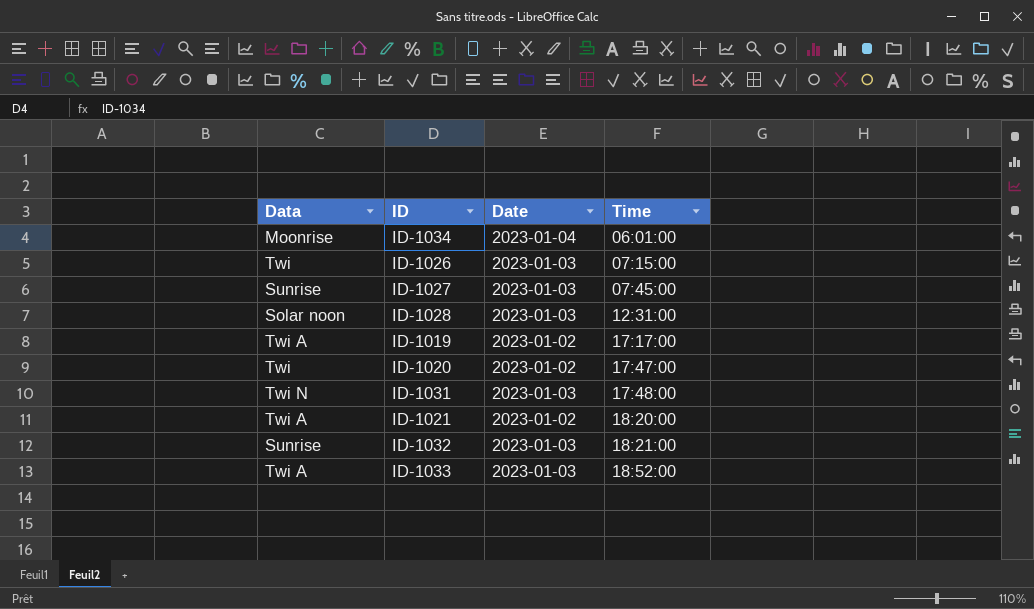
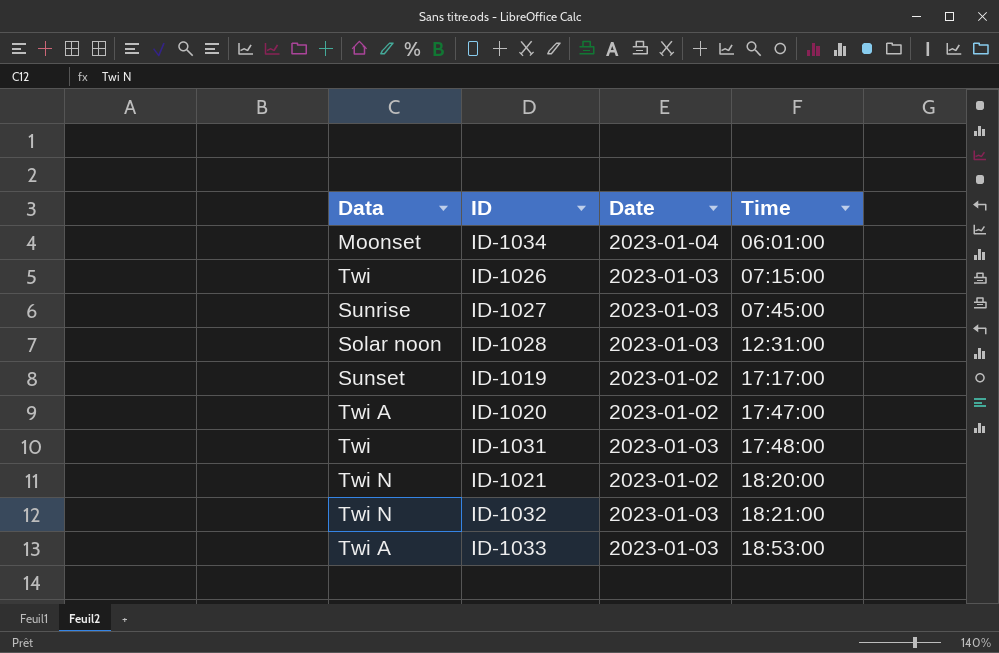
ID-1034 | Data: Moonrise -> Moonset
ID-1019 | Data: Twi A -> Sunset
ID-1020 | Data: Twi -> Twi A
ID-1031 | Data: Twi N -> Twi
ID-1021 | Data: Twi A -> Twi N
ID-1032 | Data: Sunrise -> Twi N
ID-1033 | Time: 18:52:00 -> 18:53:00

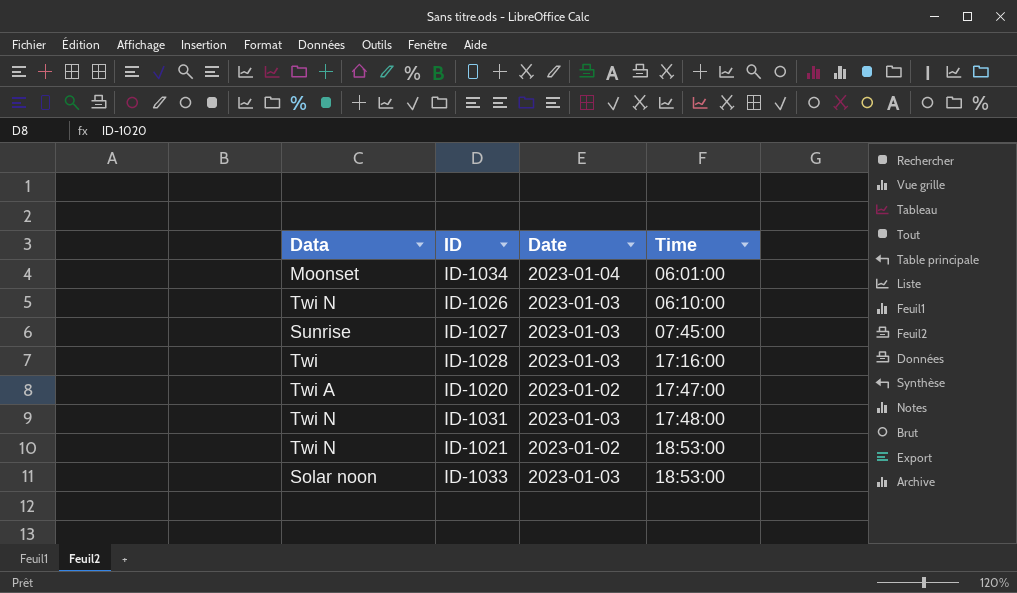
row ID-1019: Sunset | 2023-01-02 | 17:17:00 -> none
row ID-1032: Twi N | 2023-01-03 | 18:21:00 -> none
ID-1026 | Data: Twi -> Twi N
ID-1026 | Time: 07:15:00 -> 06:10:00
ID-1028 | Data: Solar noon -> Twi
ID-1028 | Time: 12:31:00 -> 17:16:00
ID-1031 | Data: Twi -> Twi N
ID-1021 | Time: 18:20:00 -> 18:53:00
ID-1033 | Data: Twi A -> Solar noon

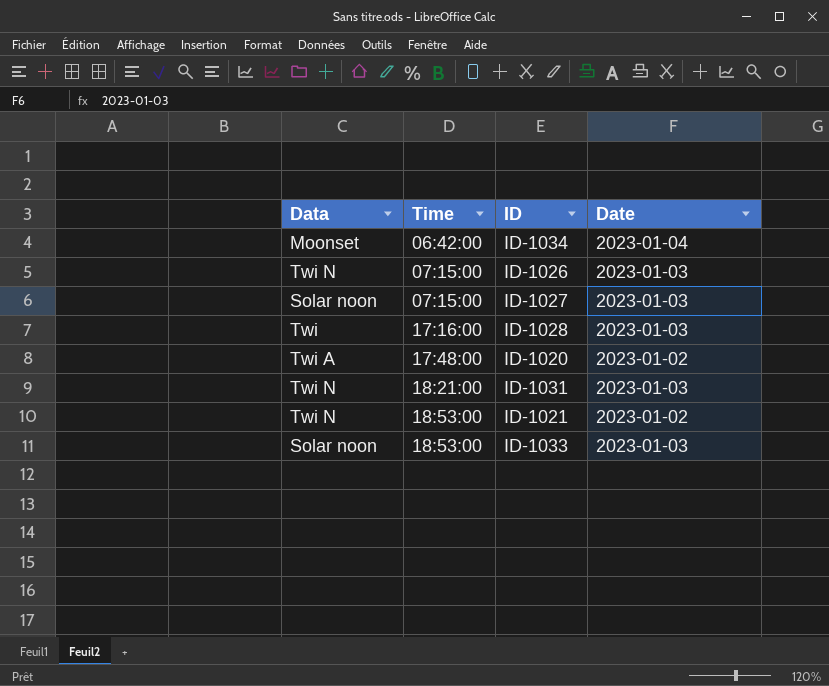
column Time | position: 4 -> 2
ID-1034 | Time: 06:01:00 -> 06:42:00
ID-1026 | Time: 06:10:00 -> 07:15:00
ID-1027 | Data: Sunrise -> Solar noon
ID-1027 | Time: 07:45:00 -> 07:15:00
ID-1020 | Time: 17:47:00 -> 17:48:00
ID-1031 | Time: 17:48:00 -> 18:21:00

